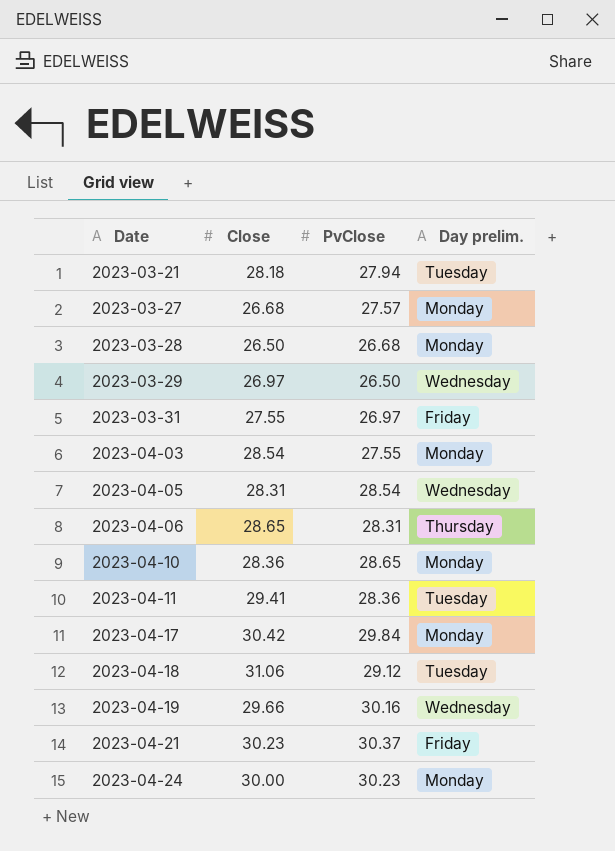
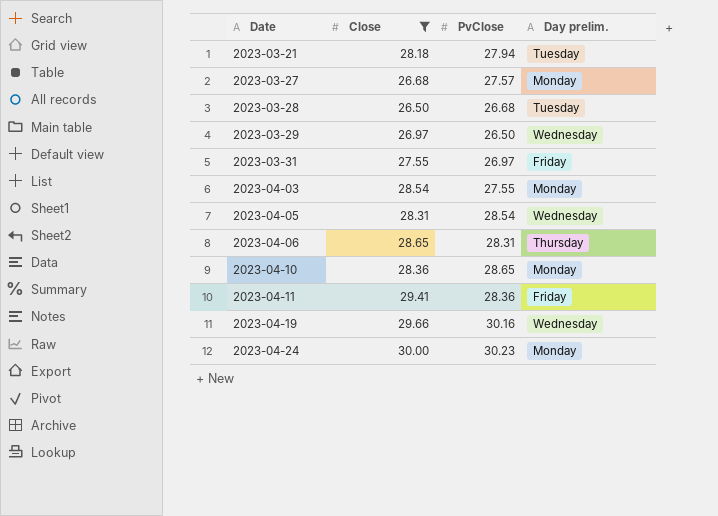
filter: none -> Close <= 30.00
2023-03-28 | Day prelim.: Monday -> Tuesday
2023-04-11 | Day prelim.: Tuesday -> Friday

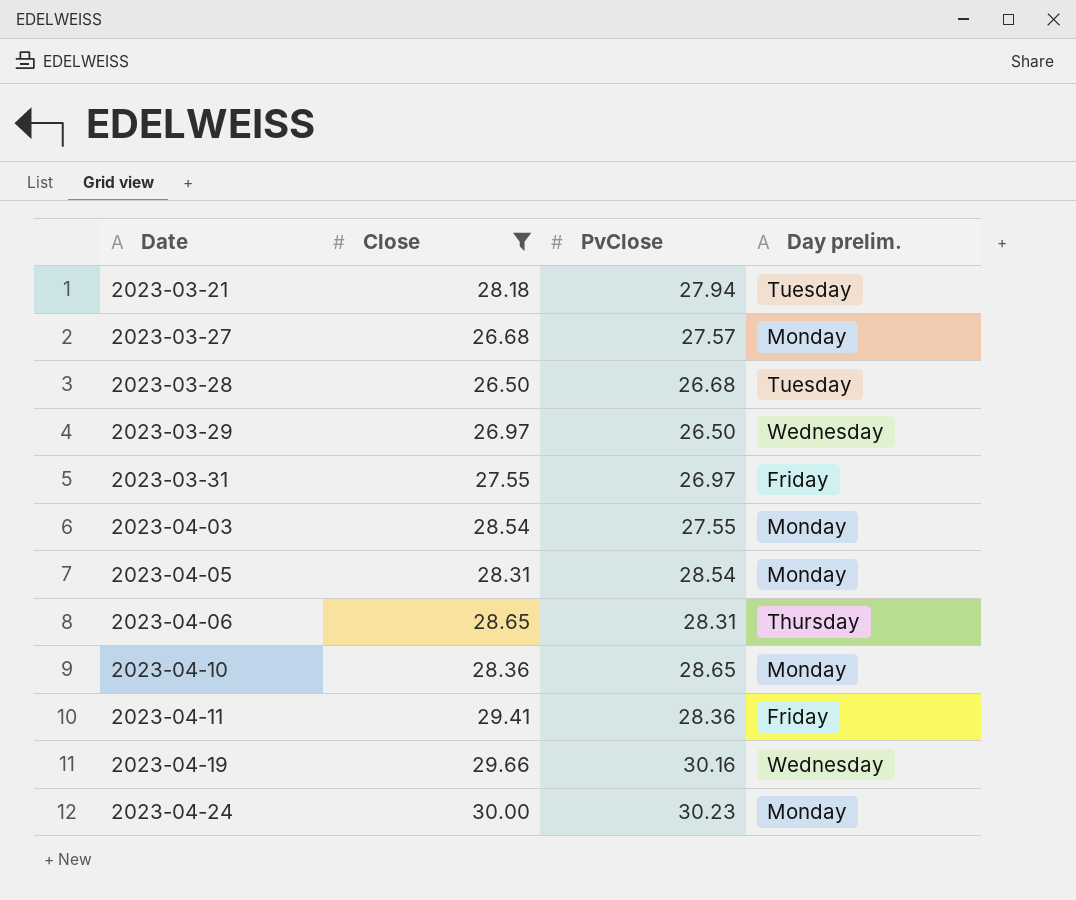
2023-04-05 | Day prelim.: Wednesday -> Monday

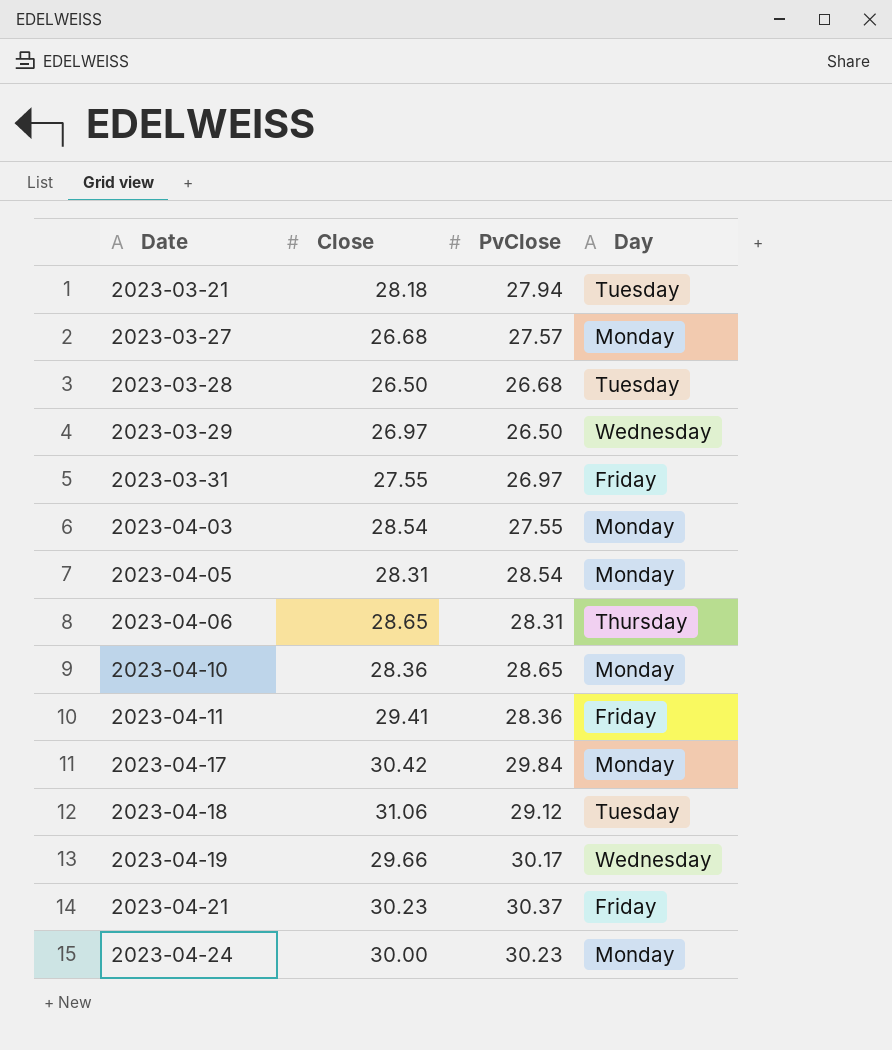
filter: Close <= 30.00 -> none
column name: Day prelim. -> Day
2023-04-19 | PvClose: 30.16 -> 30.17

